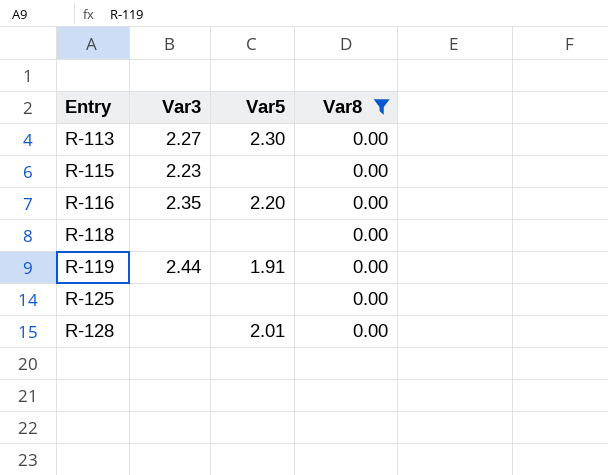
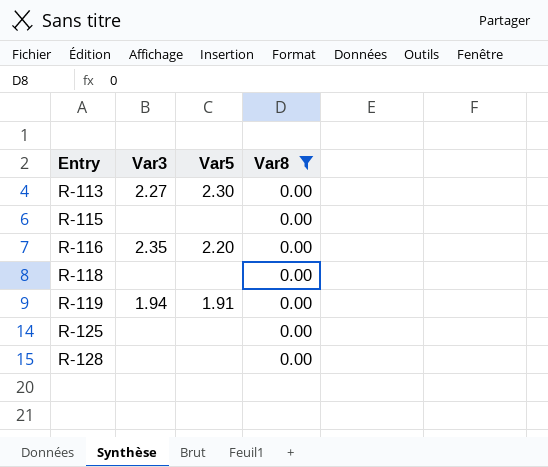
R-115 | Var3: 2.23 -> none
R-119 | Var3: 2.44 -> 1.94
R-128 | Var5: 2.01 -> none

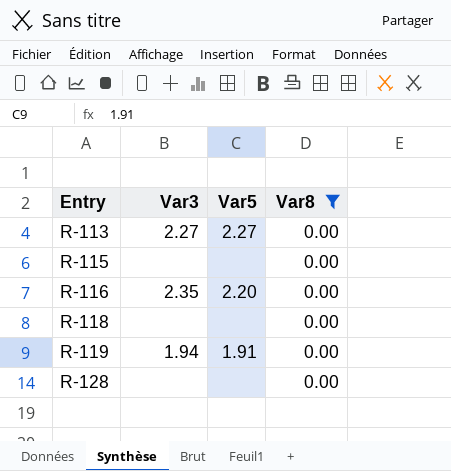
row R-125: none | none | 0.00 -> none
R-113 | Var5: 2.30 -> 2.27

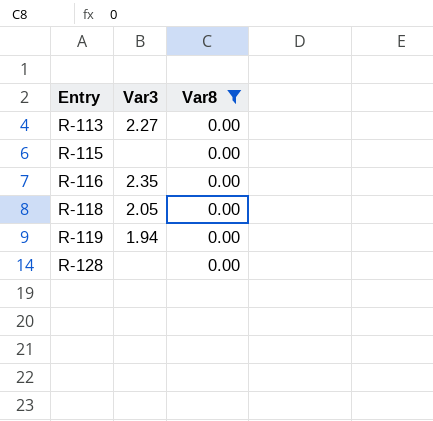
column Var5 | position: 3 -> none
R-118 | Var3: none -> 2.05

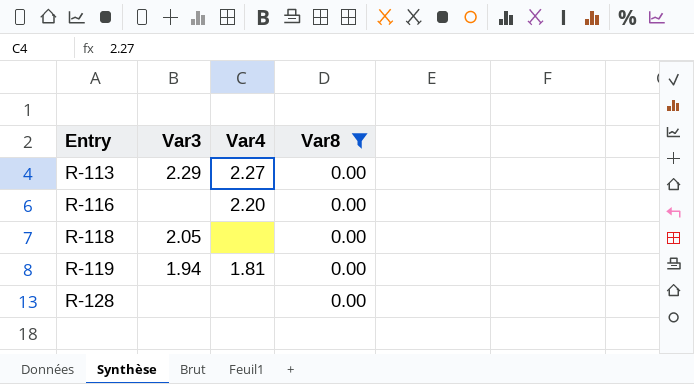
column Var4 | position: none -> 3
row R-115: none | 0.00 -> none
R-113 | Var3: 2.27 -> 2.29
R-116 | Var3: 2.35 -> none

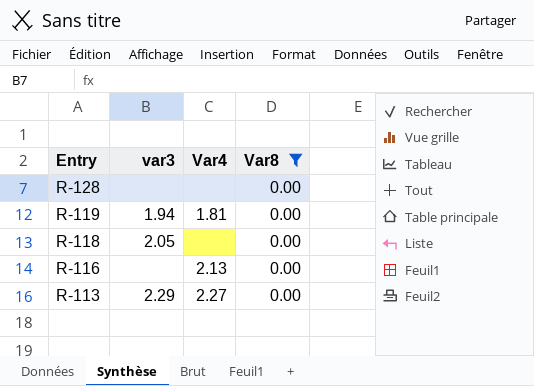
row order: Entry ascending -> Entry descending
column name: Var3 -> var3
R-116 | Var4: 2.20 -> 2.13

